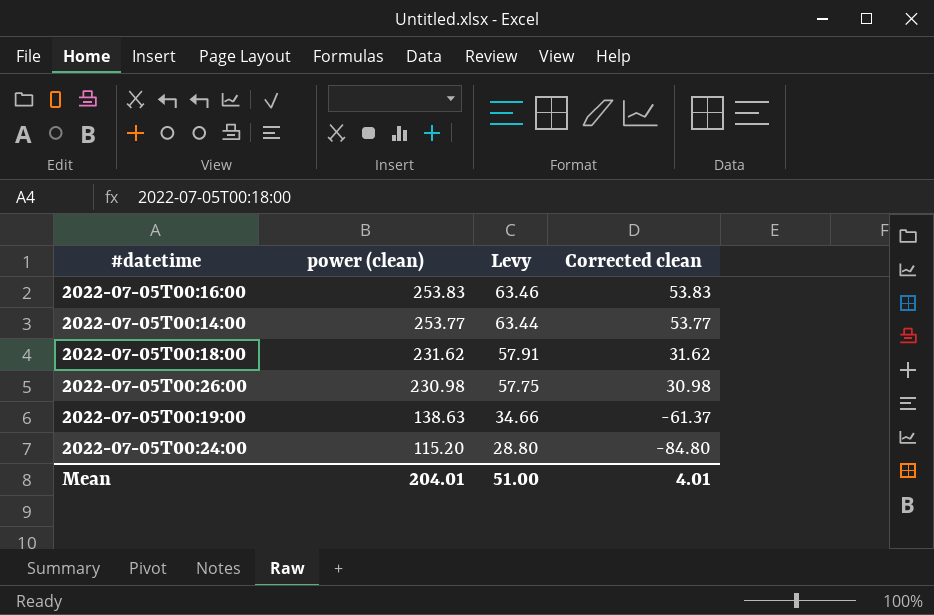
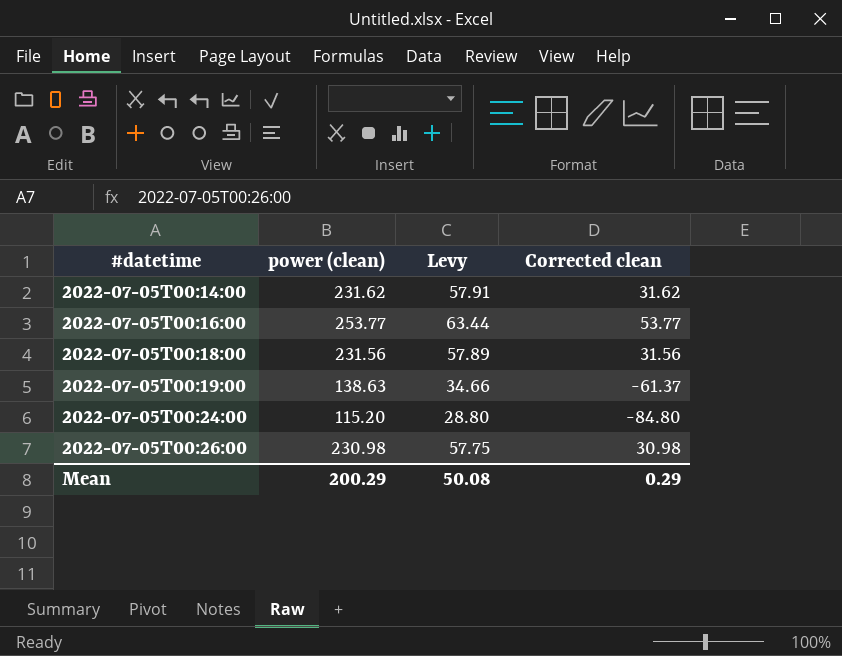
row order: power (clean) descending -> #datetime ascending
2022-07-05T00:14:00 | power (clean): 253.77 -> 231.62
2022-07-05T00:14:00 | Levy: 63.44 -> 57.91
2022-07-05T00:14:00 | Corrected clean: 53.77 -> 31.62
2022-07-05T00:16:00 | power (clean): 253.83 -> 253.77
2022-07-05T00:16:00 | Levy: 63.46 -> 63.44
2022-07-05T00:16:00 | Corrected clean: 53.83 -> 53.77
2022-07-05T00:18:00 | power (clean): 231.62 -> 231.56
2022-07-05T00:18:00 | Levy: 57.91 -> 57.89
2022-07-05T00:18:00 | Corrected clean: 31.62 -> 31.56
Mean | power (clean): 204.01 -> 200.29
Mean | Levy: 51.00 -> 50.08
Mean | Corrected clean: 4.01 -> 0.29

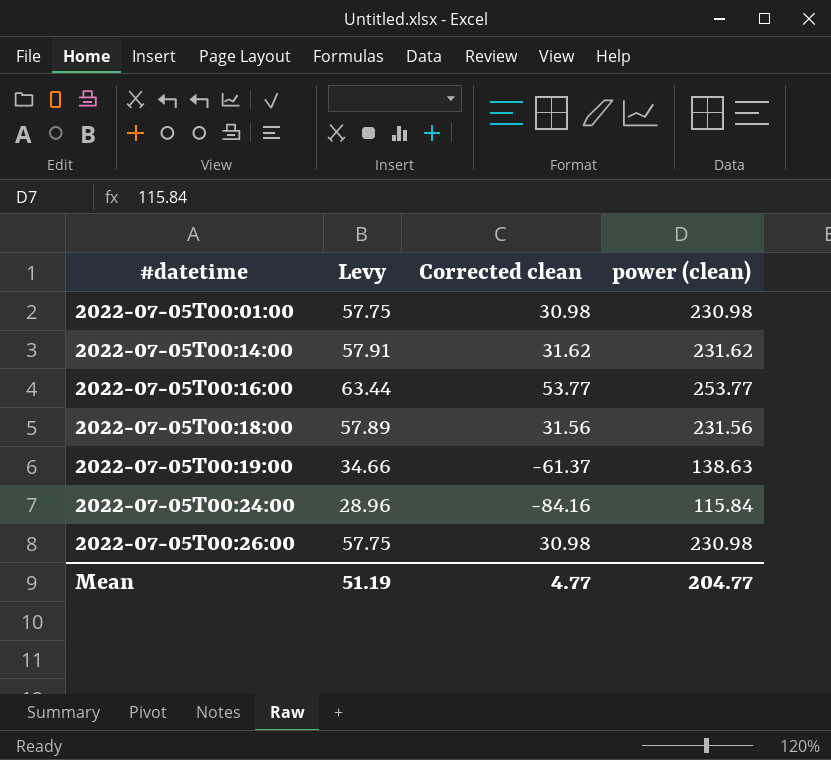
column power (clean) | position: 2 -> 4
row 2022-07-05T00:01:00: none -> 57.75 | 30.98 | 230.98
2022-07-05T00:24:00 | Levy: 28.80 -> 28.96
2022-07-05T00:24:00 | Corrected clean: -84.80 -> -84.16
2022-07-05T00:24:00 | power (clean): 115.20 -> 115.84
Mean | Levy: 50.08 -> 51.19
Mean | Corrected clean: 0.29 -> 4.77
Mean | power (clean): 200.29 -> 204.77

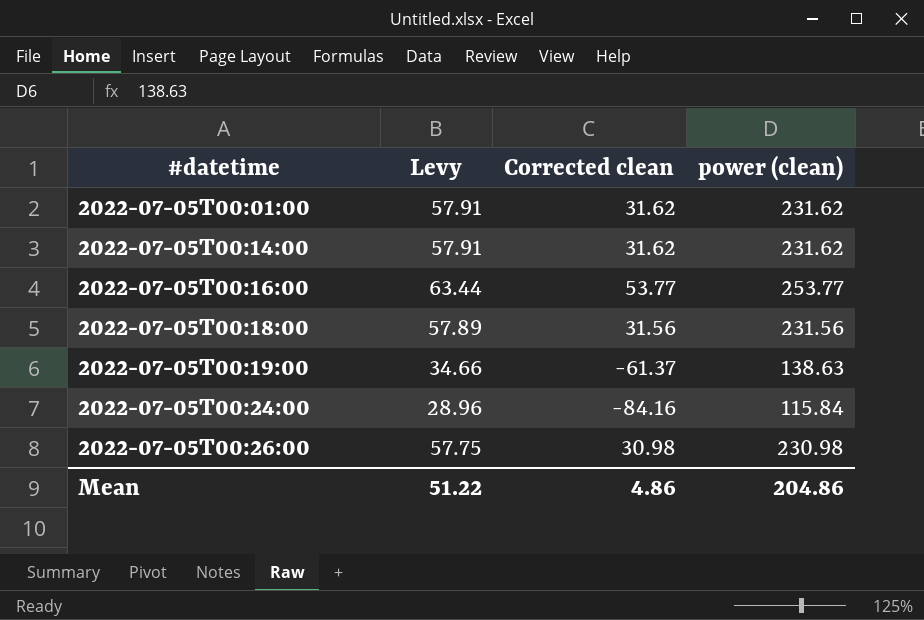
2022-07-05T00:01:00 | Levy: 57.75 -> 57.91
2022-07-05T00:01:00 | Corrected clean: 30.98 -> 31.62
2022-07-05T00:01:00 | power (clean): 230.98 -> 231.62
Mean | Levy: 51.19 -> 51.22
Mean | Corrected clean: 4.77 -> 4.86
Mean | power (clean): 204.77 -> 204.86

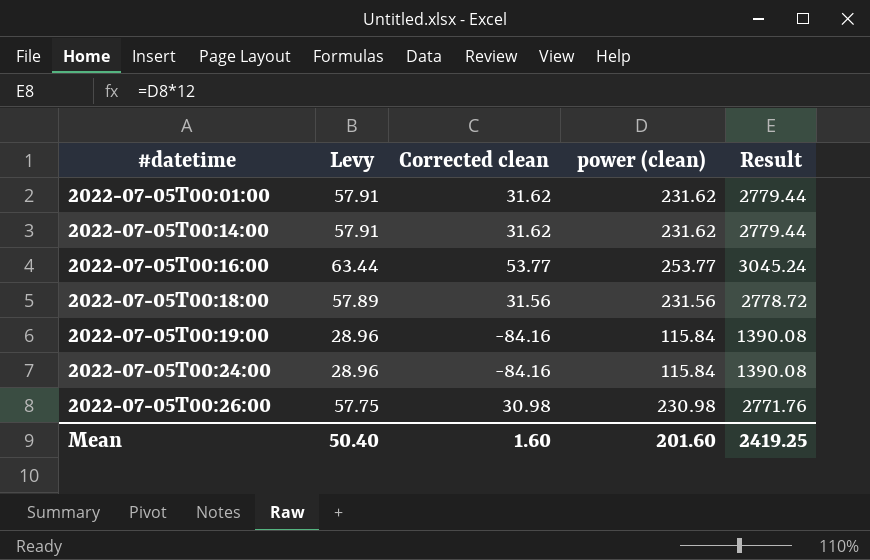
column Result | formula: none -> [power (clean)] * 12
2022-07-05T00:19:00 | Levy: 34.66 -> 28.96
2022-07-05T00:19:00 | Corrected clean: -61.37 -> -84.16
2022-07-05T00:19:00 | power (clean): 138.63 -> 115.84
Mean | Levy: 51.22 -> 50.40
Mean | Corrected clean: 4.86 -> 1.60
Mean | power (clean): 204.86 -> 201.60

